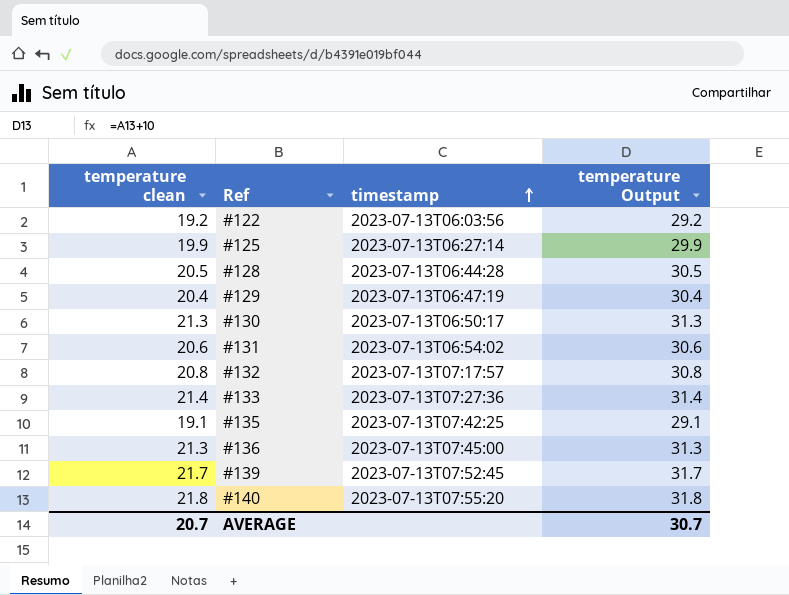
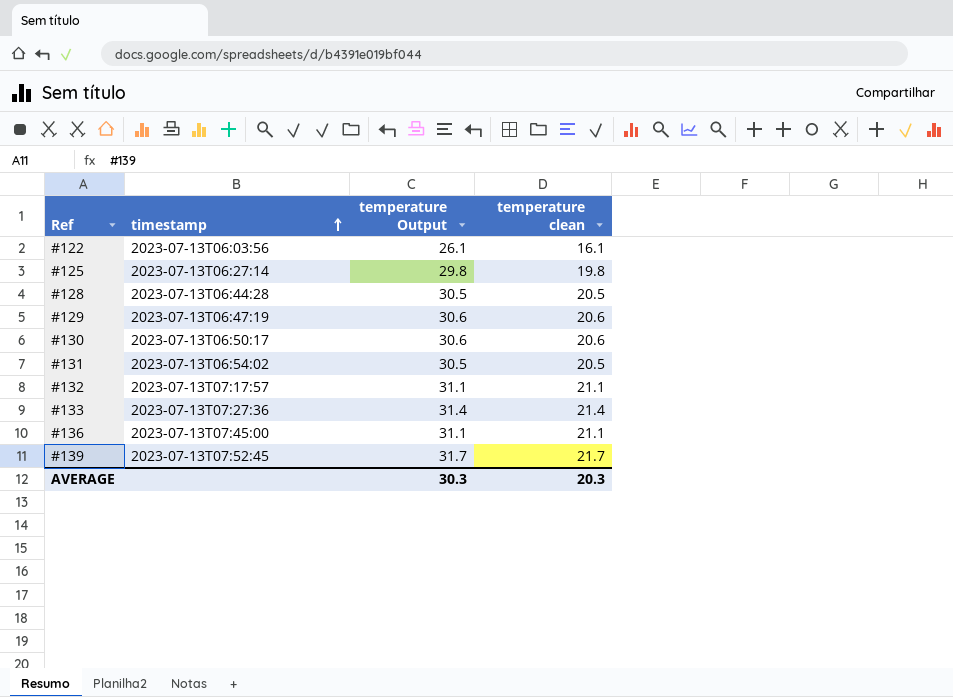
column temperature clean | position: 1 -> 4
row #135: 19.1 | 2023-07-13T07:42:25 | 29.1 -> none
row #140: 21.8 | 2023-07-13T07:55:20 | 31.8 -> none
#122 | temperature Output: 29.2 -> 26.1
#122 | temperature clean: 19.2 -> 16.1
#125 | temperature Output: 29.9 -> 29.8
#125 | temperature clean: 19.9 -> 19.8
#129 | temperature Output: 30.4 -> 30.6
#129 | temperature clean: 20.4 -> 20.6
#130 | temperature Output: 31.3 -> 30.6
#130 | temperature clean: 21.3 -> 20.6
#131 | temperature Output: 30.6 -> 30.5
#131 | temperature clean: 20.6 -> 20.5
#132 | temperature Output: 30.8 -> 31.1
#132 | temperature clean: 20.8 -> 21.1
#136 | temperature Output: 31.3 -> 31.1
#136 | temperature clean: 21.3 -> 21.1
AVERAGE | temperature Output: 30.7 -> 30.3
AVERAGE | temperature clean: 20.7 -> 20.3

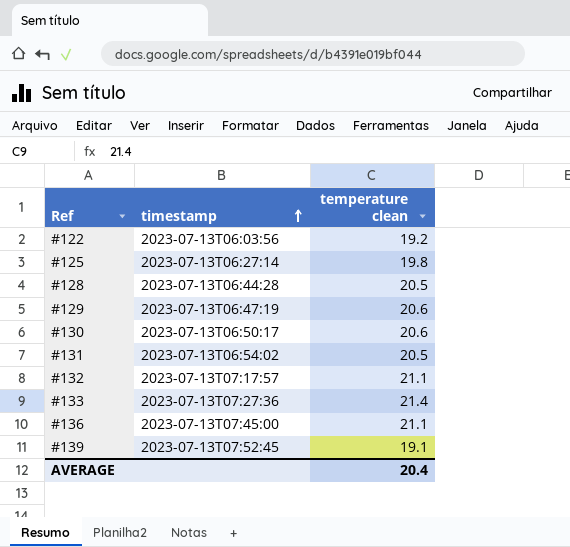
column temperature Output | formula: [temperature clean] + 10 -> none
#122 | temperature clean: 16.1 -> 19.2
#139 | temperature clean: 21.7 -> 19.1
AVERAGE | temperature clean: 20.3 -> 20.4

